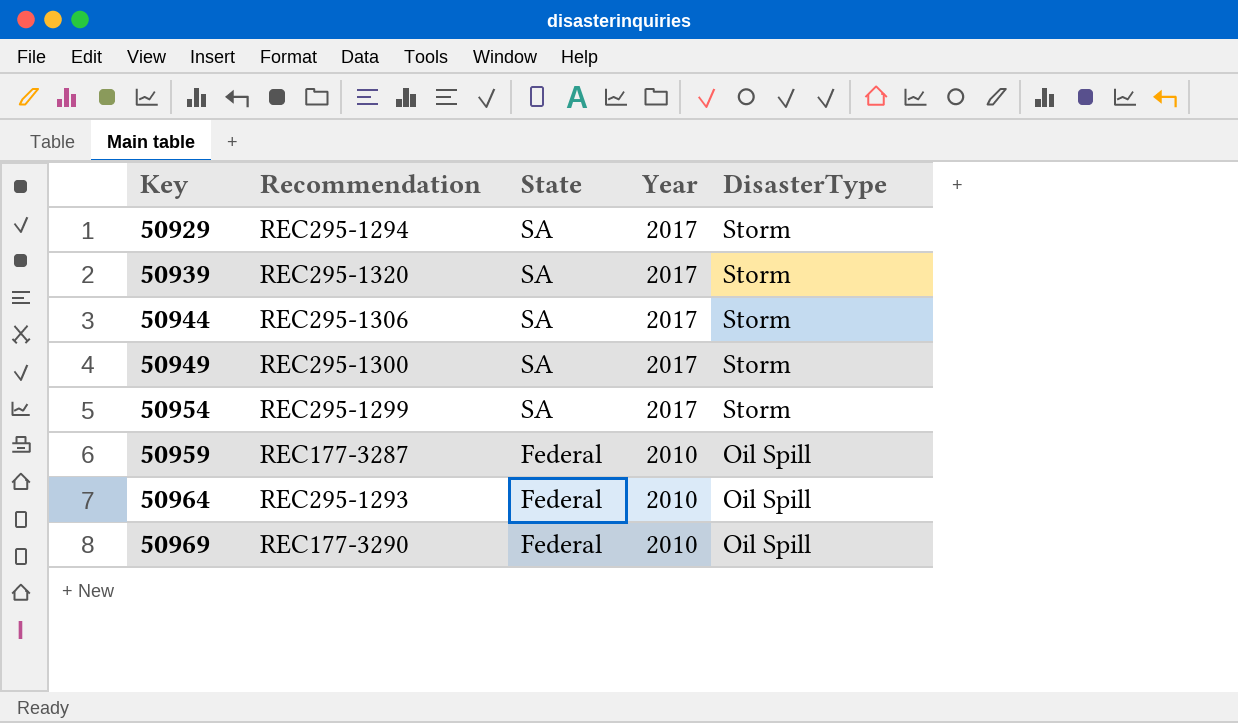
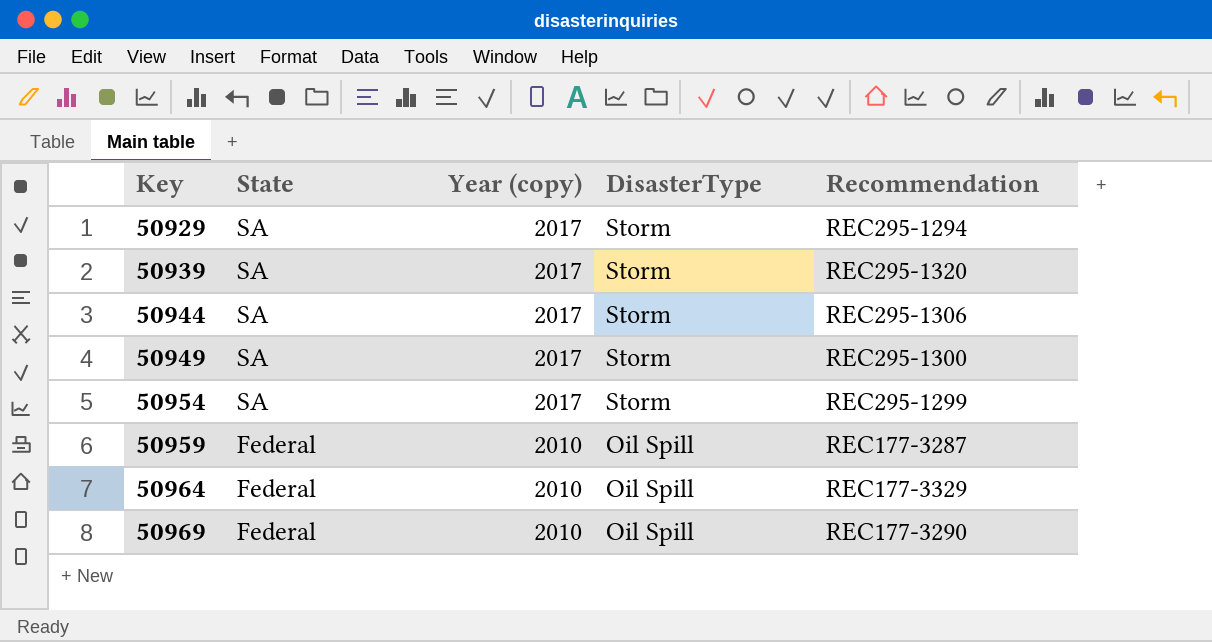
column name: Year -> Year (copy)
column Recommendation | position: 2 -> 5
50964 | Recommendation: REC295-1293 -> REC177-3329

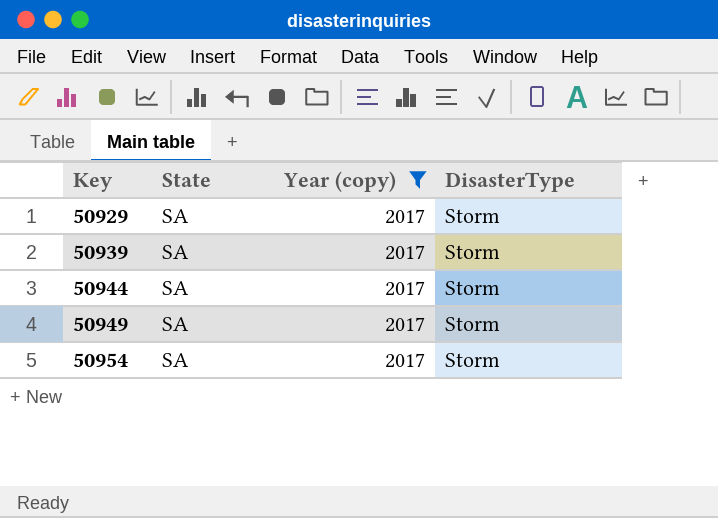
filter: none -> Year (copy) = 2017
column Recommendation | position: 5 -> none

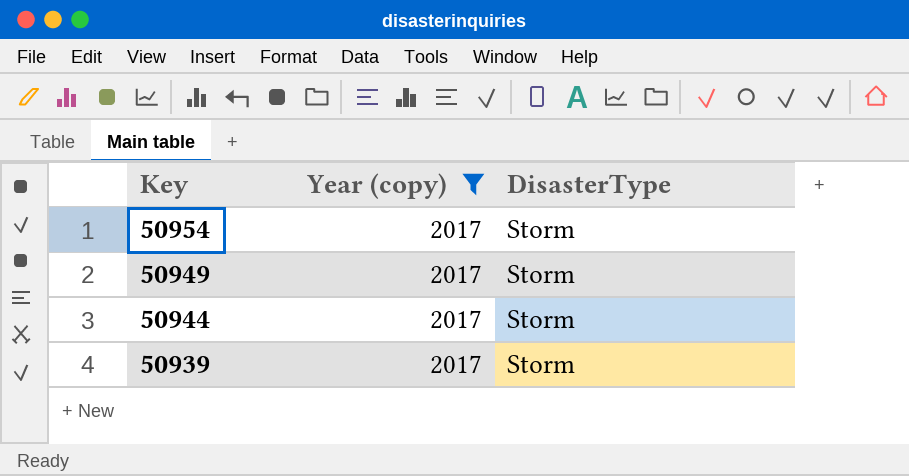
row order: Key ascending -> Key descending
column State | position: 2 -> none
row 50929: SA | 2017 | Storm -> none

